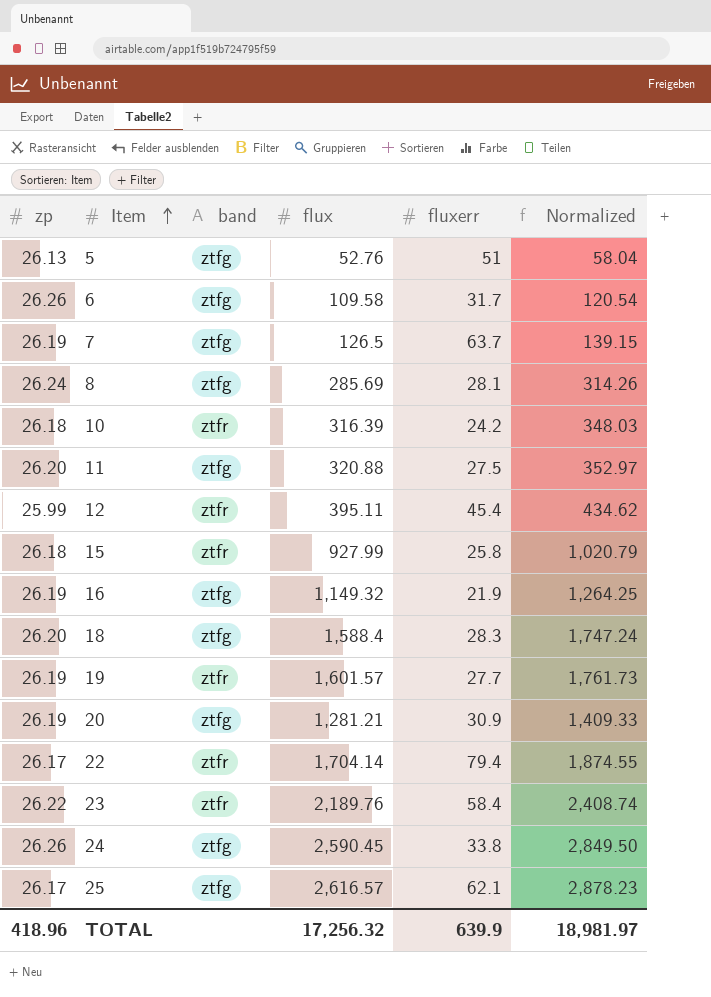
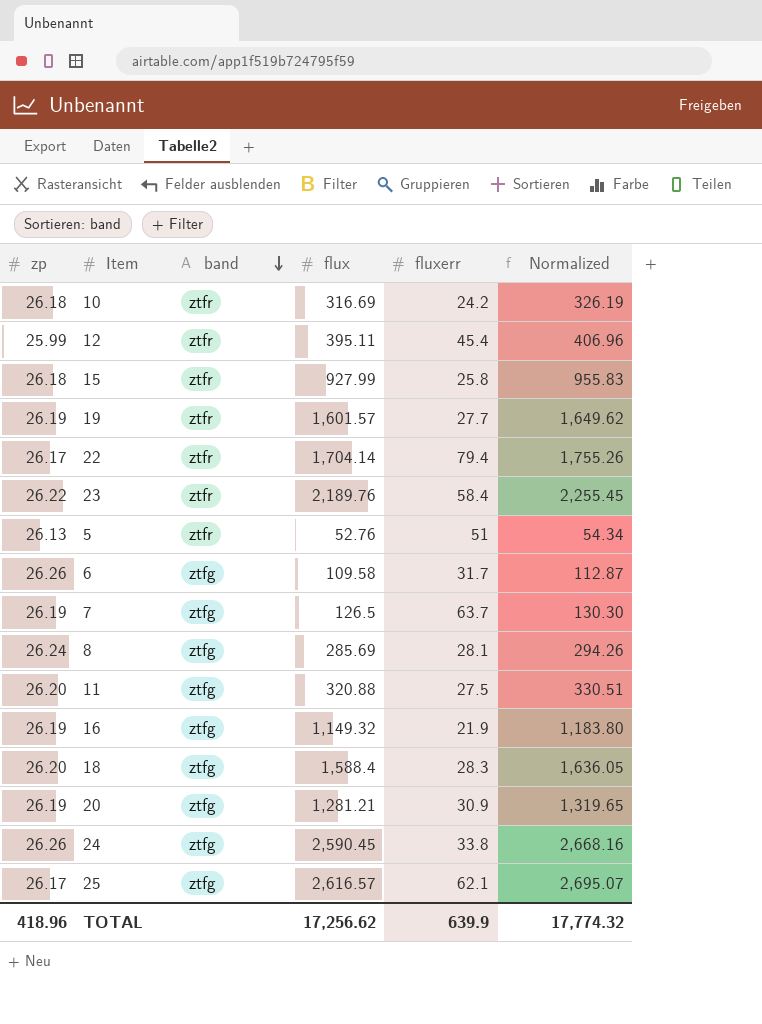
row order: Item ascending -> band descending
column Normalized | formula: [flux] * 1.1 -> [flux] * 1.03
10 | flux: 316.39 -> 316.69
5 | band: ztfg -> ztfr
TOTAL | flux: 17,256.32 -> 17,256.62
TOTAL | Normalized: 18,981.97 -> 17,774.32

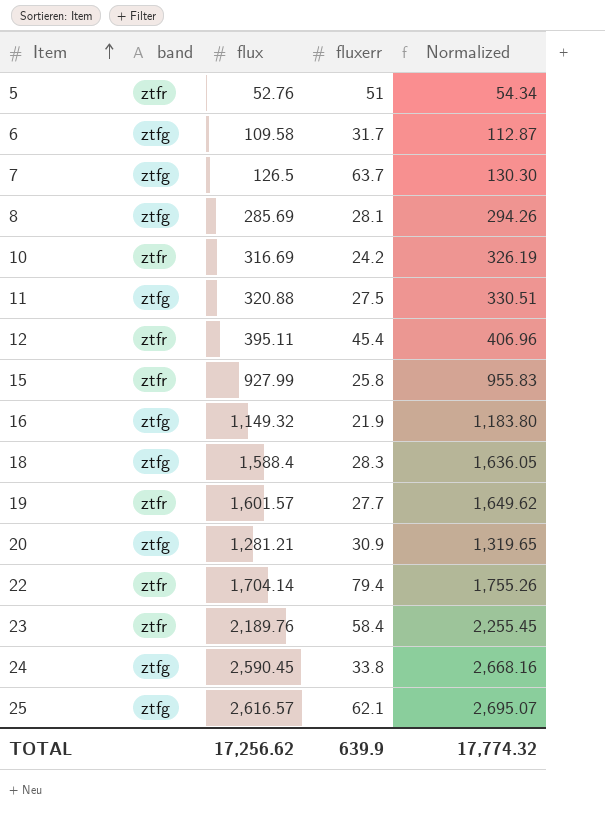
row order: band descending -> Item ascending
column zp | position: 1 -> none

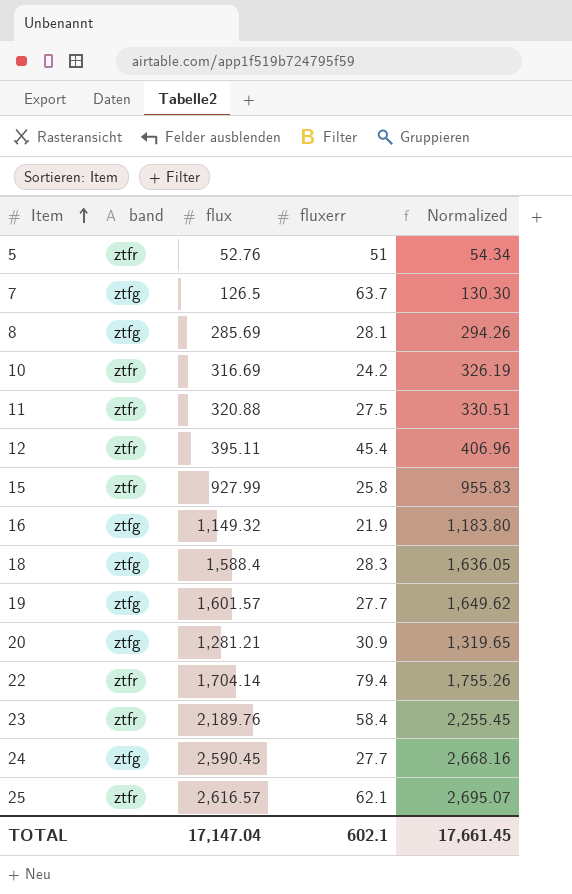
row 6: ztfg | 109.58 | 31.7 | 112.87 -> none
11 | band: ztfg -> ztfr
19 | band: ztfr -> ztfg
24 | fluxerr: 33.8 -> 27.7
25 | band: ztfg -> ztfr
TOTAL | flux: 17,256.62 -> 17,147.04
TOTAL | fluxerr: 639.9 -> 602.1
TOTAL | Normalized: 17,774.32 -> 17,661.45

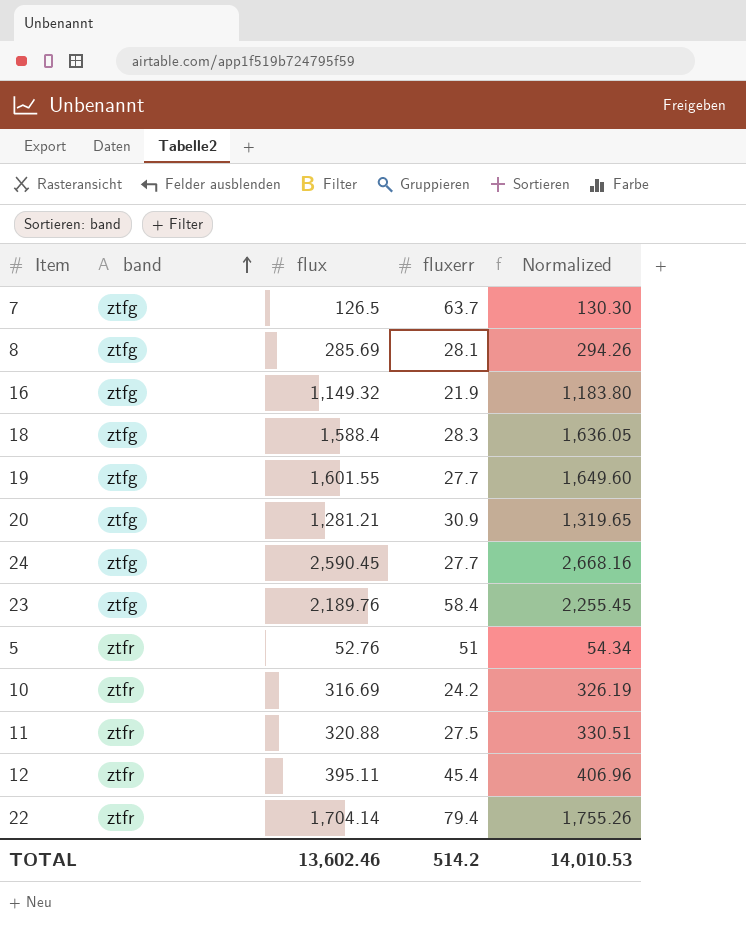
row order: Item ascending -> band ascending
row 15: ztfr | 927.99 | 25.8 | 955.83 -> none
row 25: ztfr | 2,616.57 | 62.1 | 2,695.07 -> none
19 | flux: 1,601.57 -> 1,601.55
19 | Normalized: 1,649.62 -> 1,649.60
23 | band: ztfr -> ztfg
TOTAL | flux: 17,147.04 -> 13,602.46
TOTAL | fluxerr: 602.1 -> 514.2
TOTAL | Normalized: 17,661.45 -> 14,010.53

